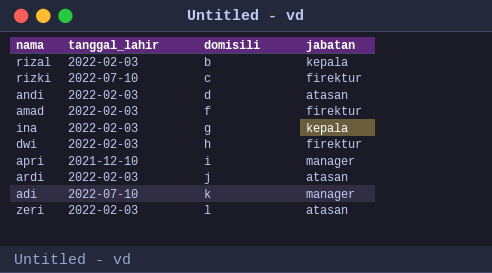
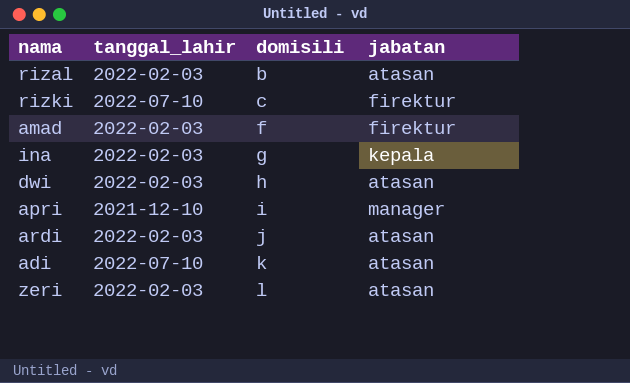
row andi: 2022-02-03 | d | atasan -> none
rizal | jabatan: kepala -> atasan
dwi | jabatan: firektur -> atasan
adi | jabatan: manager -> atasan

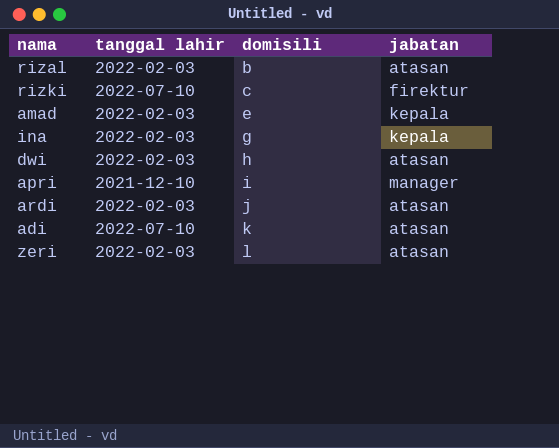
column name: tanggal_lahir -> tanggal lahir
amad | domisili: f -> e
amad | jabatan: firektur -> kepala

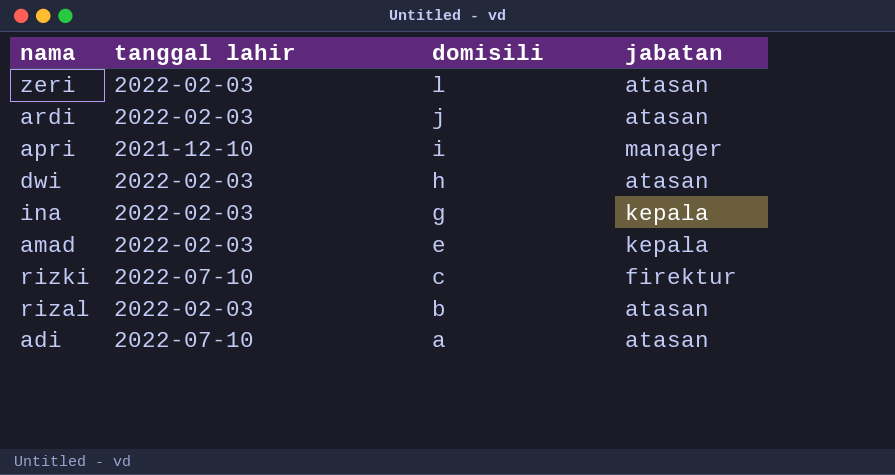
row order: domisili ascending -> domisili descending
adi | domisili: k -> a

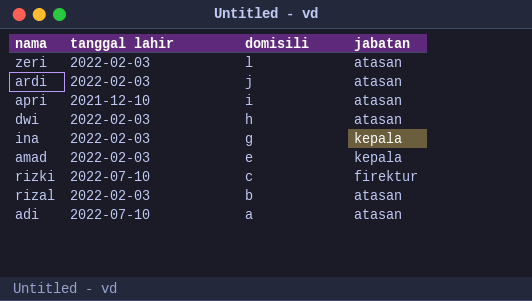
apri | jabatan: manager -> atasan

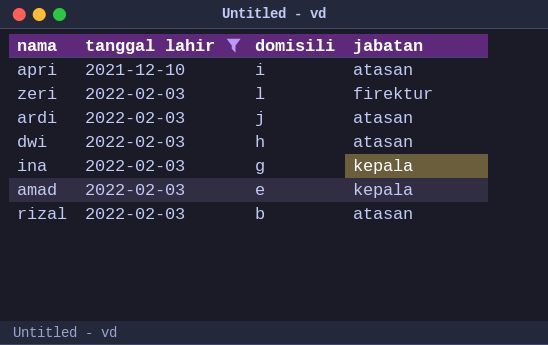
filter: none -> tanggal lahir != 2022-07-10
row order: domisili descending -> tanggal lahir ascending
zeri | jabatan: atasan -> firektur

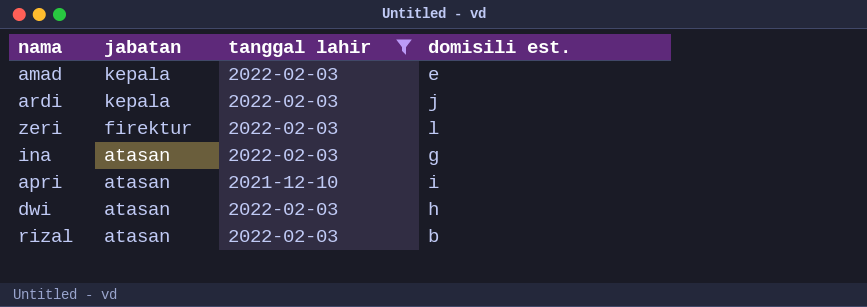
row order: tanggal lahir ascending -> jabatan descending
column jabatan | position: 4 -> 2
column name: domisili -> domisili est.
ardi | jabatan: atasan -> kepala
ina | jabatan: kepala -> atasan

